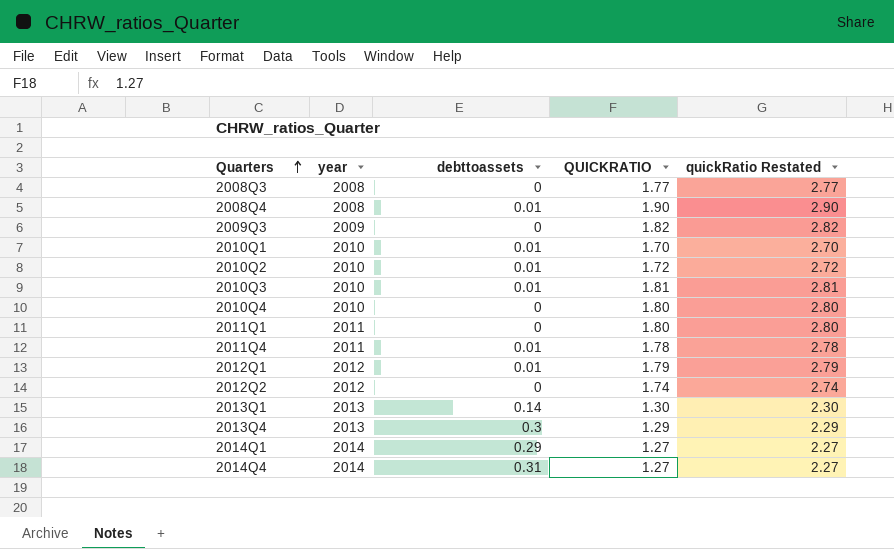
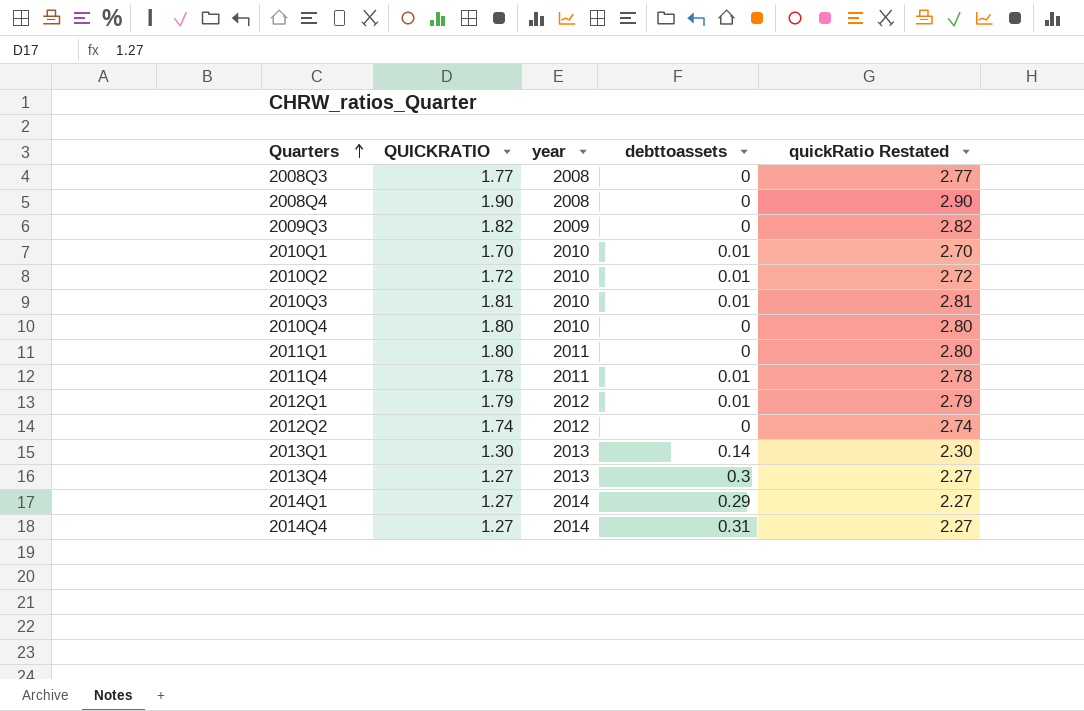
column QUICKRATIO | position: 4 -> 2
2008Q4 | debttoassets: 0.01 -> 0
2013Q4 | QUICKRATIO: 1.29 -> 1.27
2013Q4 | quickRatio Restated: 2.29 -> 2.27

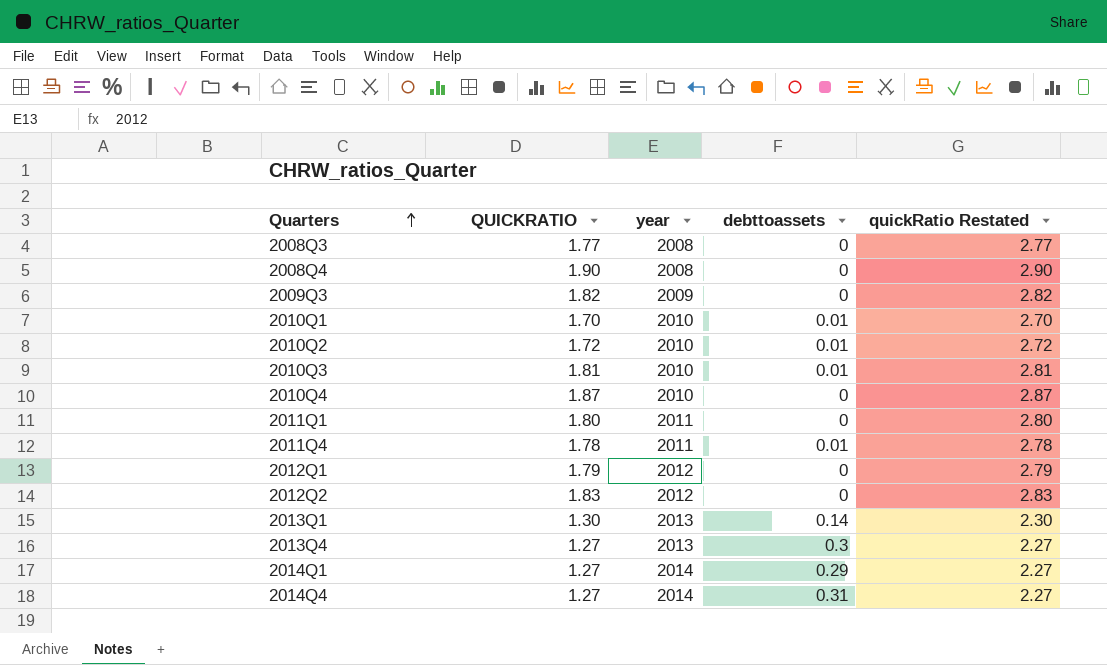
2010Q4 | QUICKRATIO: 1.80 -> 1.87
2010Q4 | quickRatio Restated: 2.80 -> 2.87
2012Q1 | debttoassets: 0.01 -> 0
2012Q2 | QUICKRATIO: 1.74 -> 1.83
2012Q2 | quickRatio Restated: 2.74 -> 2.83

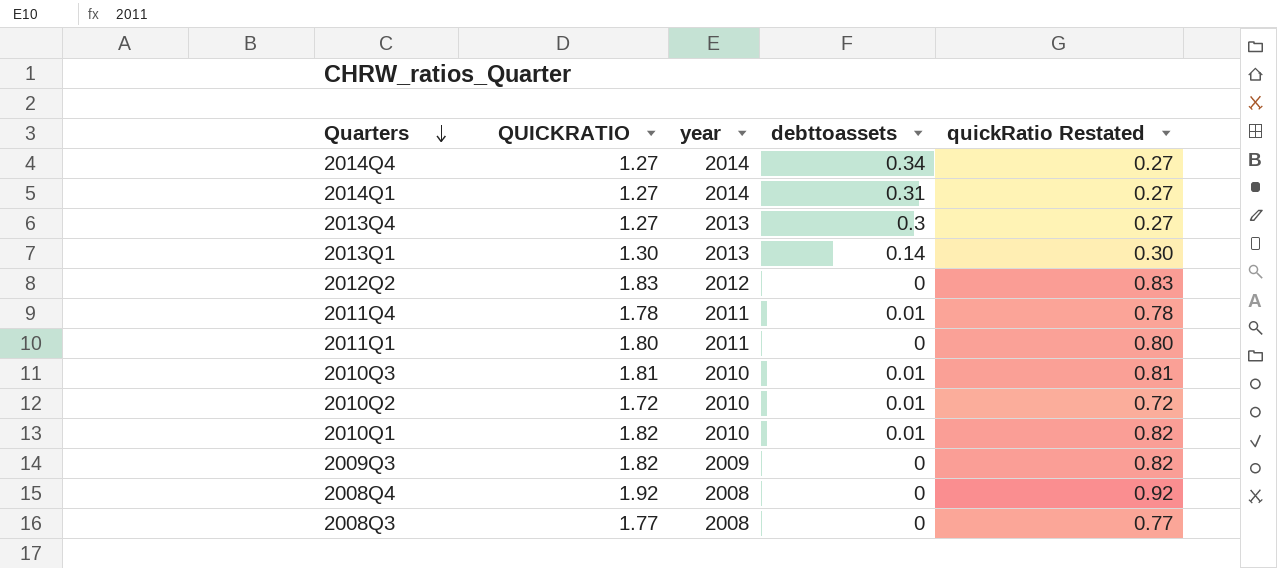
row order: Quarters ascending -> Quarters descending
column quickRatio Restated | formula: [QUICKRATIO] + 1 -> [QUICKRATIO] - 1
row 2010Q4: 1.87 | 2010 | 0 | 2.87 -> none
row 2012Q1: 1.79 | 2012 | 0 | 2.79 -> none
2014Q4 | debttoassets: 0.31 -> 0.34
2014Q1 | debttoassets: 0.29 -> 0.31
2010Q1 | QUICKRATIO: 1.70 -> 1.82
2008Q4 | QUICKRATIO: 1.90 -> 1.92

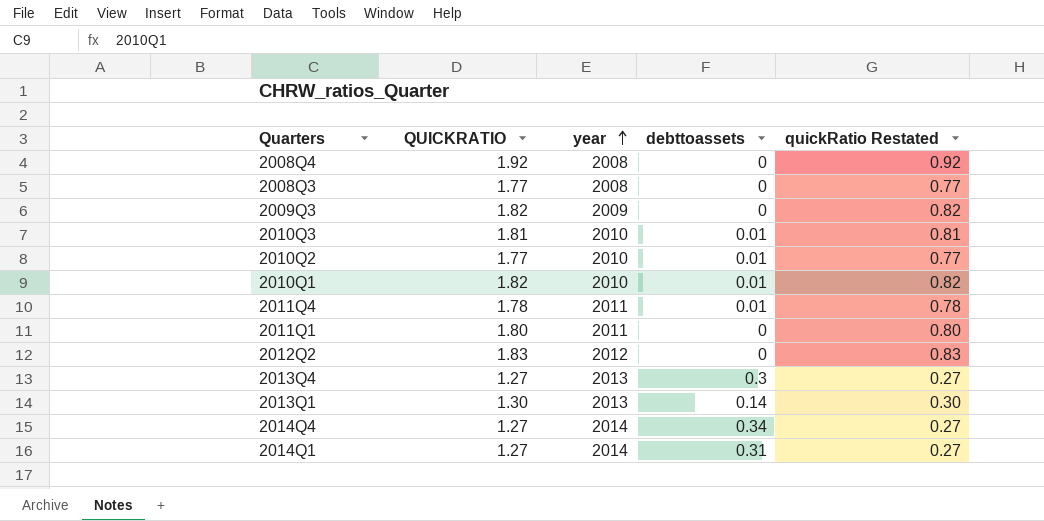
row order: Quarters descending -> year ascending
2010Q2 | QUICKRATIO: 1.72 -> 1.77
2010Q2 | quickRatio Restated: 0.72 -> 0.77

